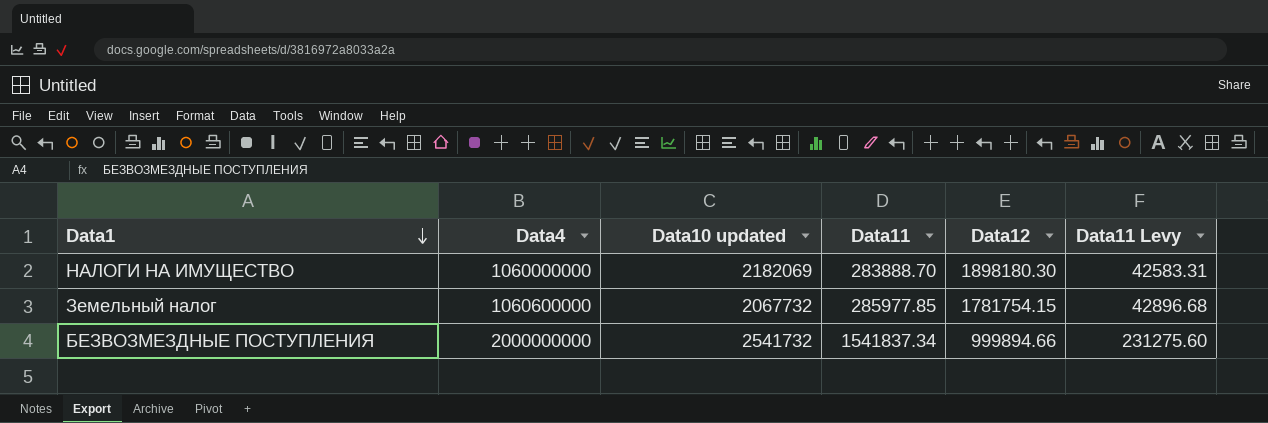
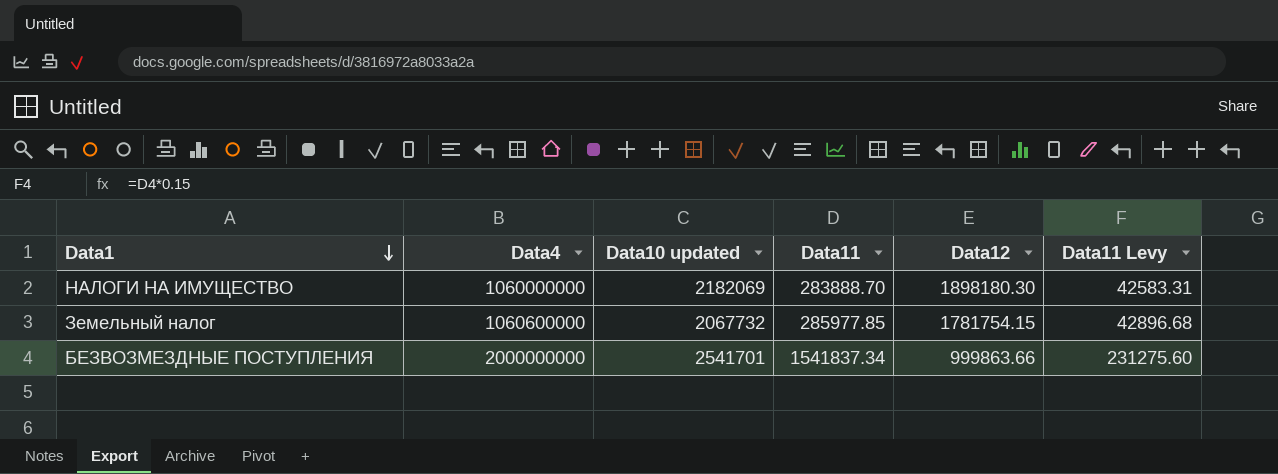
БЕЗВОЗМЕЗДНЫЕ ПОСТУПЛЕНИЯ | Data10 updated: 2541732 -> 2541701
БЕЗВОЗМЕЗДНЫЕ ПОСТУПЛЕНИЯ | Data12: 999894.66 -> 999863.66

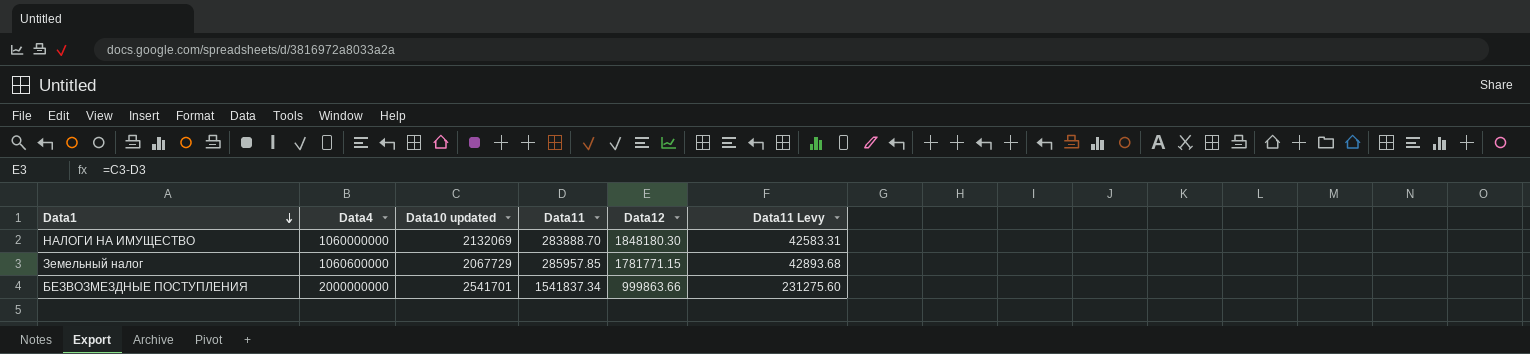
НАЛОГИ НА ИМУЩЕСТВО | Data10 updated: 2182069 -> 2132069
НАЛОГИ НА ИМУЩЕСТВО | Data12: 1898180.30 -> 1848180.30
Земельный налог | Data10 updated: 2067732 -> 2067729
Земельный налог | Data11: 285977.85 -> 285957.85
Земельный налог | Data12: 1781754.15 -> 1781771.15
Земельный налог | Data11 Levy: 42896.68 -> 42893.68

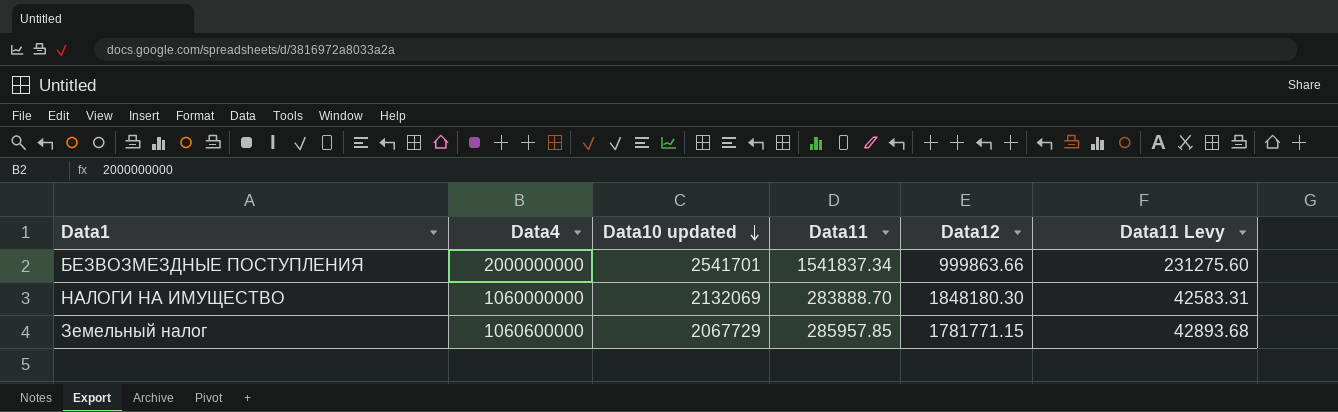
row order: Data1 descending -> Data10 updated descending

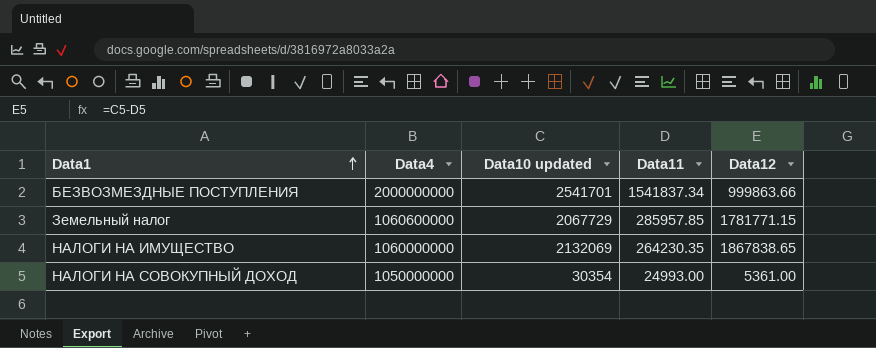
row order: Data10 updated descending -> Data1 ascending
column Data11 Levy | formula: [Data11] * 0.15 -> none
НАЛОГИ НА ИМУЩЕСТВО | Data11: 283888.70 -> 264230.35
НАЛОГИ НА ИМУЩЕСТВО | Data12: 1848180.30 -> 1867838.65
row НАЛОГИ НА СОВОКУПНЫЙ ДОХОД: none -> 1050000000 | 30354 | 24993.00 | 5361.00

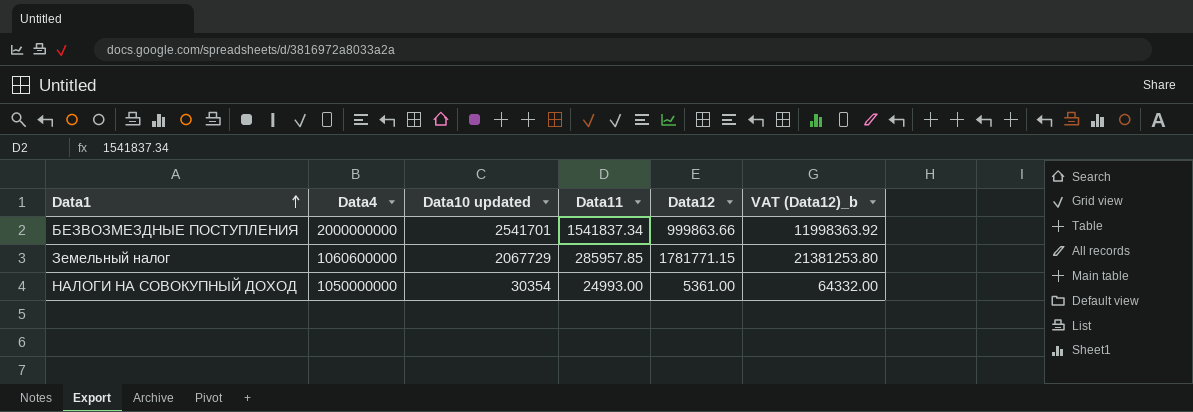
column VAT (Data12)_b | formula: none -> [Data12] * 12
row НАЛОГИ НА ИМУЩЕСТВО: 1060000000 | 2132069 | 264230.35 | 1867838.65 -> none

